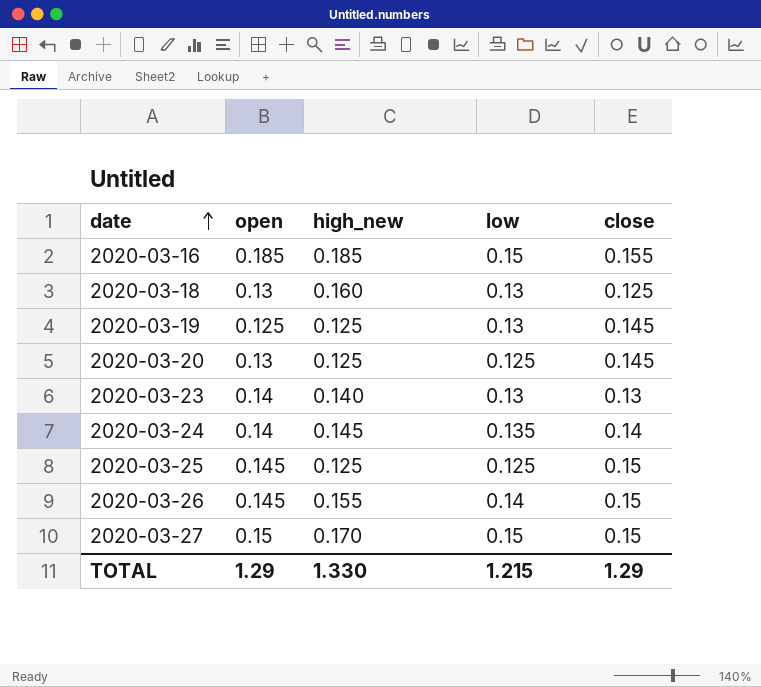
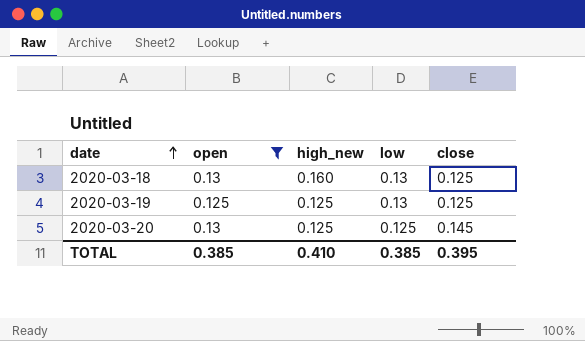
filter: none -> open <= 0.13
2020-03-19 | close: 0.145 -> 0.125
TOTAL | open: 1.29 -> 0.385
TOTAL | high_new: 1.330 -> 0.410
TOTAL | low: 1.215 -> 0.385
TOTAL | close: 1.29 -> 0.395

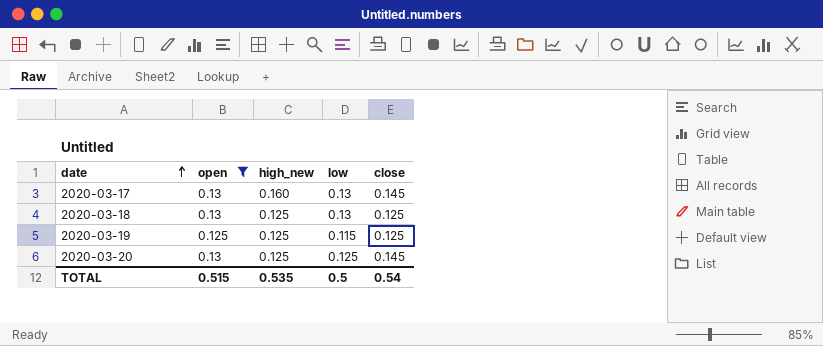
row 2020-03-17: none -> 0.13 | 0.160 | 0.13 | 0.145
2020-03-18 | high_new: 0.160 -> 0.125
2020-03-19 | low: 0.13 -> 0.115
TOTAL | open: 0.385 -> 0.515
TOTAL | high_new: 0.410 -> 0.535
TOTAL | low: 0.385 -> 0.5
TOTAL | close: 0.395 -> 0.54

